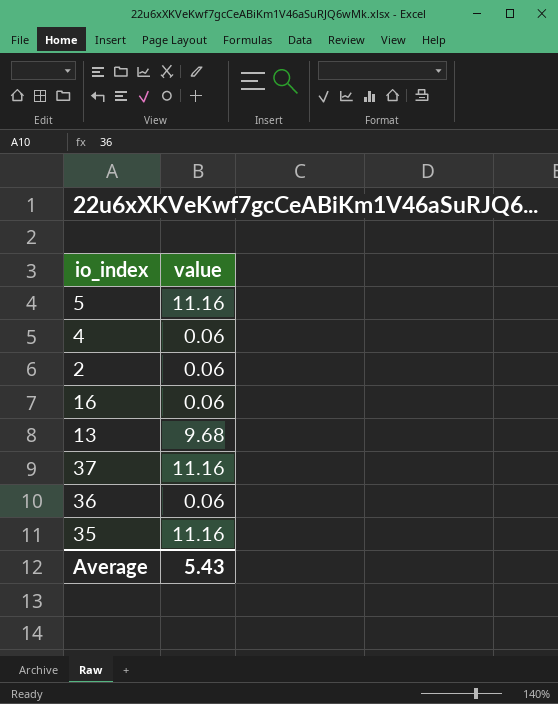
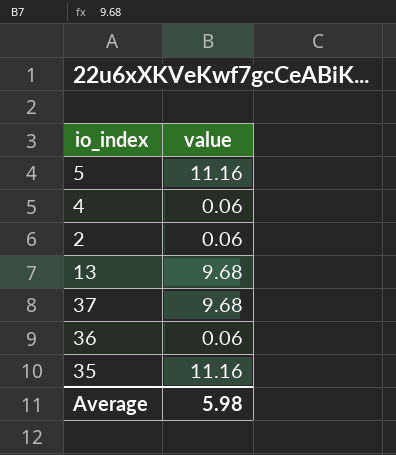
row 16: 0.06 -> none
37 | value: 11.16 -> 9.68
Average | value: 5.43 -> 5.98

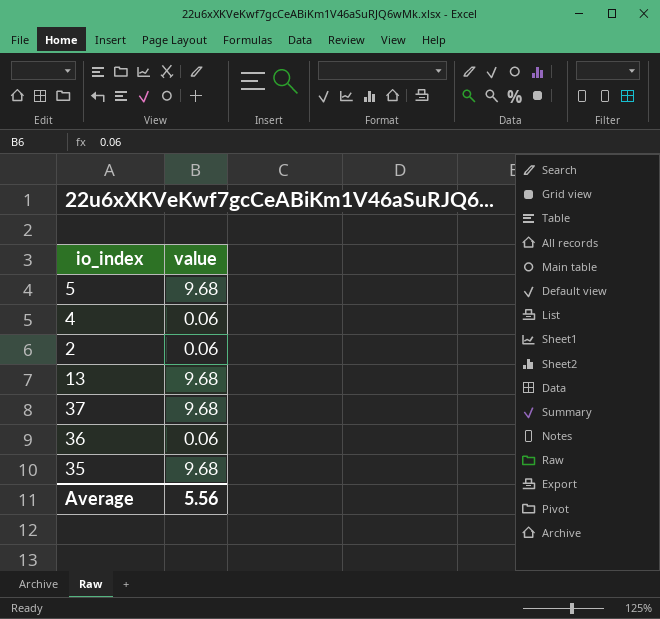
5 | value: 11.16 -> 9.68
35 | value: 11.16 -> 9.68
Average | value: 5.98 -> 5.56

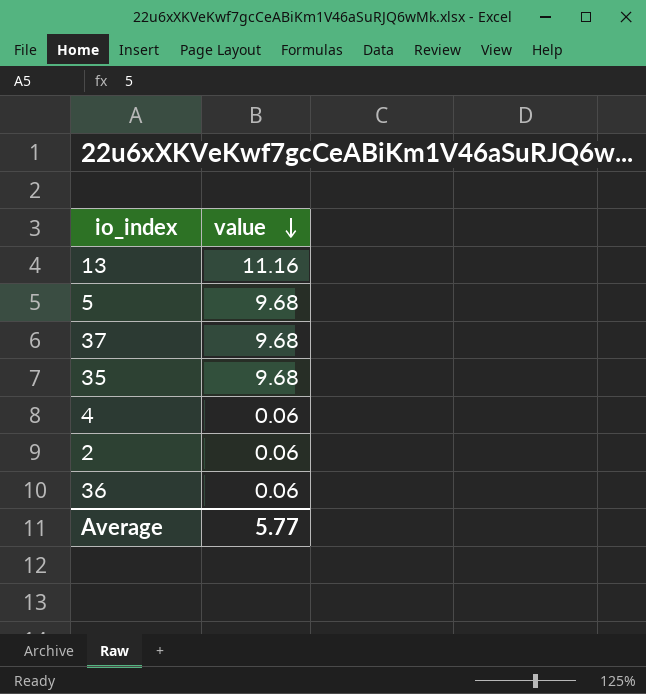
row order: none -> value descending
13 | value: 9.68 -> 11.16
Average | value: 5.56 -> 5.77

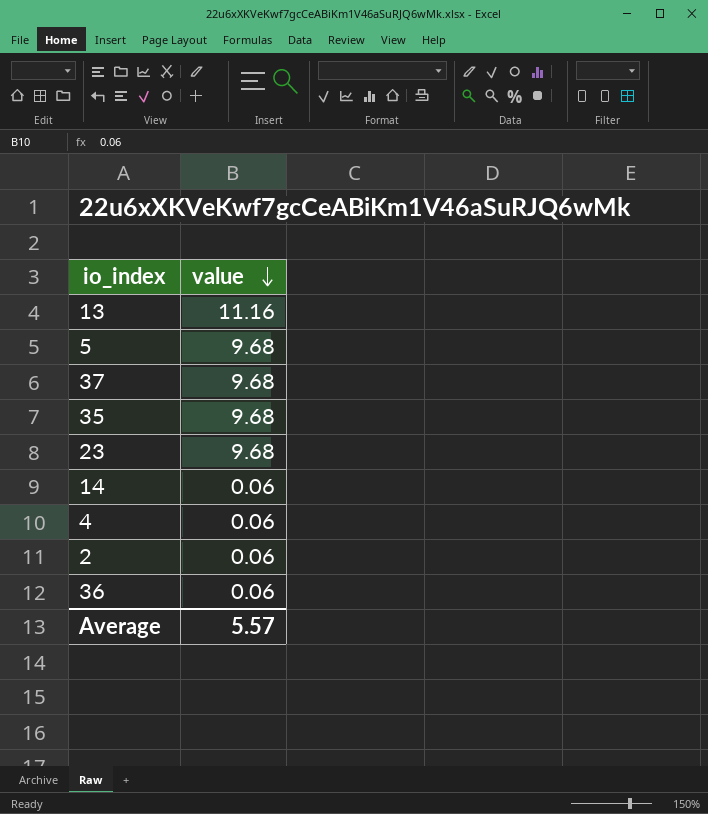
row 23: none -> 9.68
row 14: none -> 0.06
Average | value: 5.77 -> 5.57

